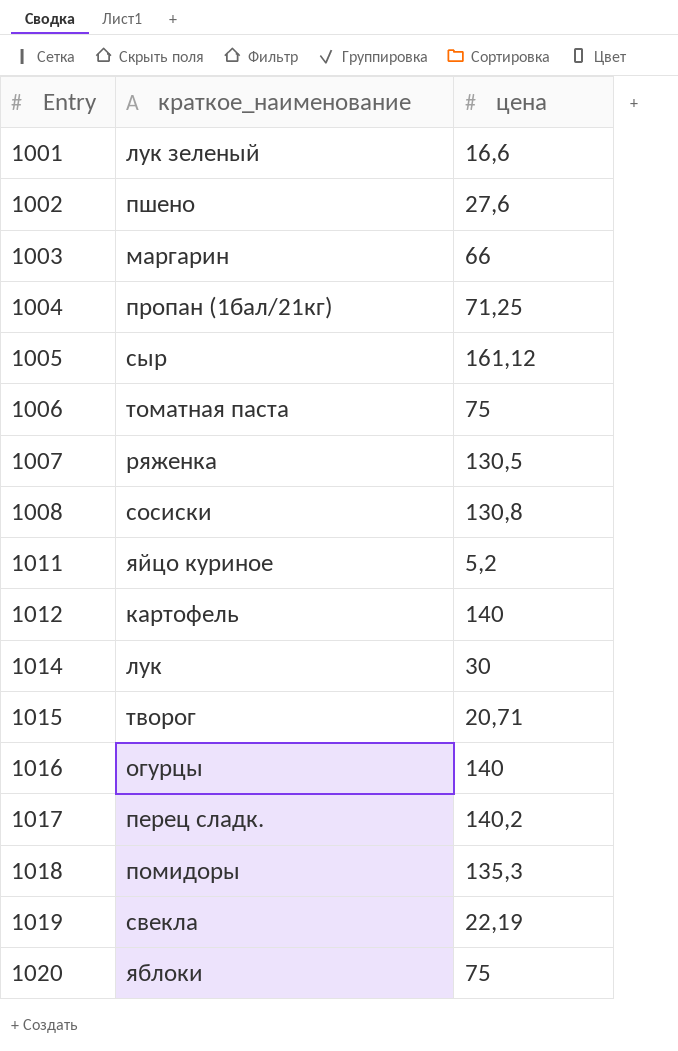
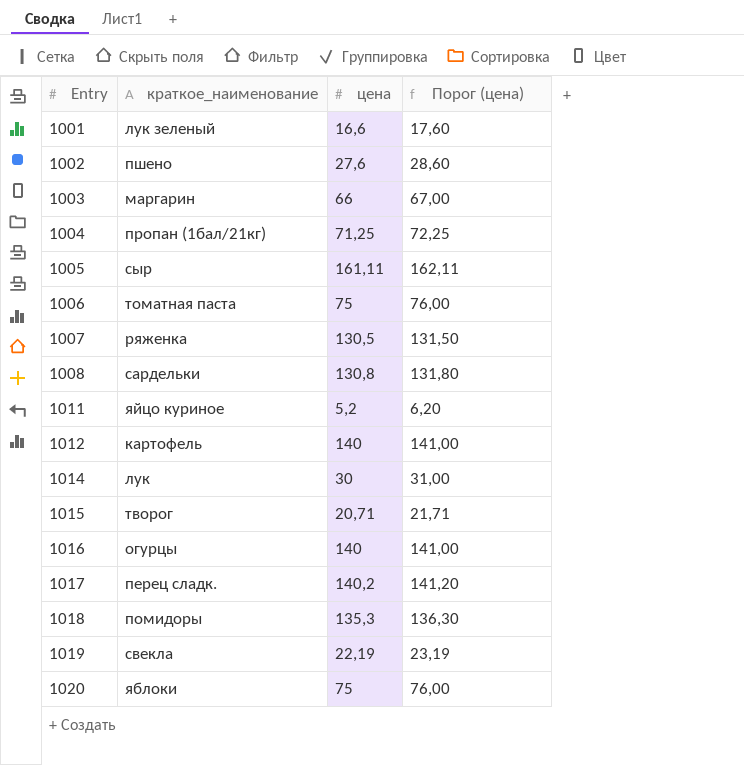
column Порог (цена) | formula: none -> [цена] + 1
1005 | цена: 161,12 -> 161,11
1008 | краткое_наименование: сосиски -> сардельки

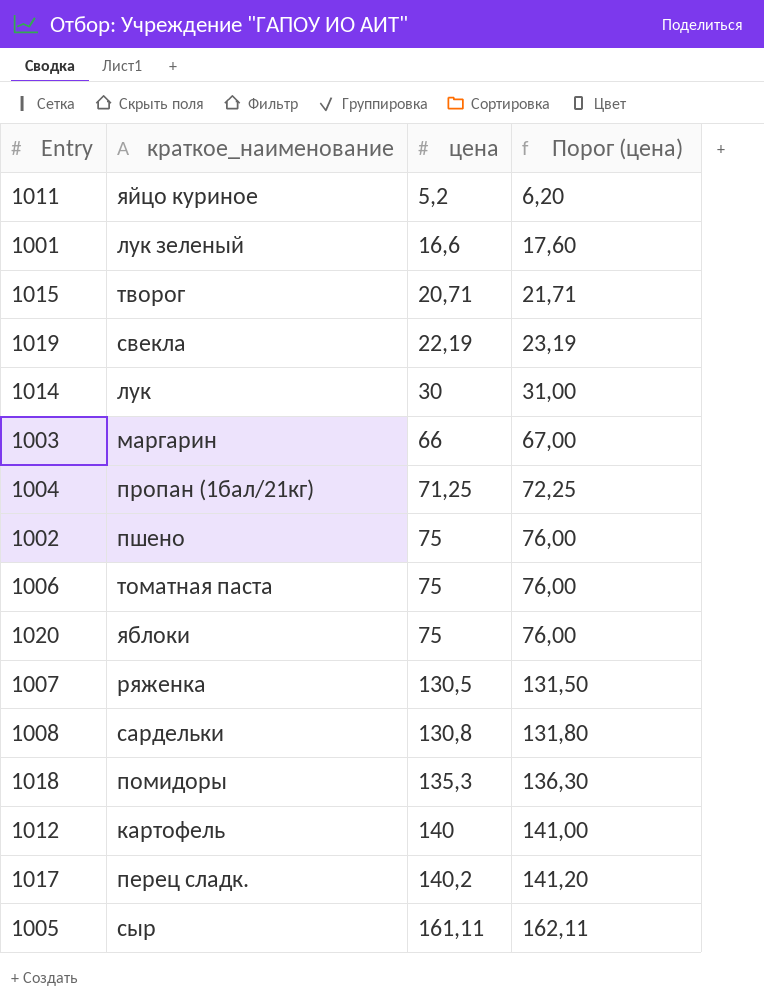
row order: Entry ascending -> цена ascending
row 1016: огурцы | 140 | 141,00 -> none
1002 | цена: 27,6 -> 75
1002 | Порог (цена): 28,60 -> 76,00

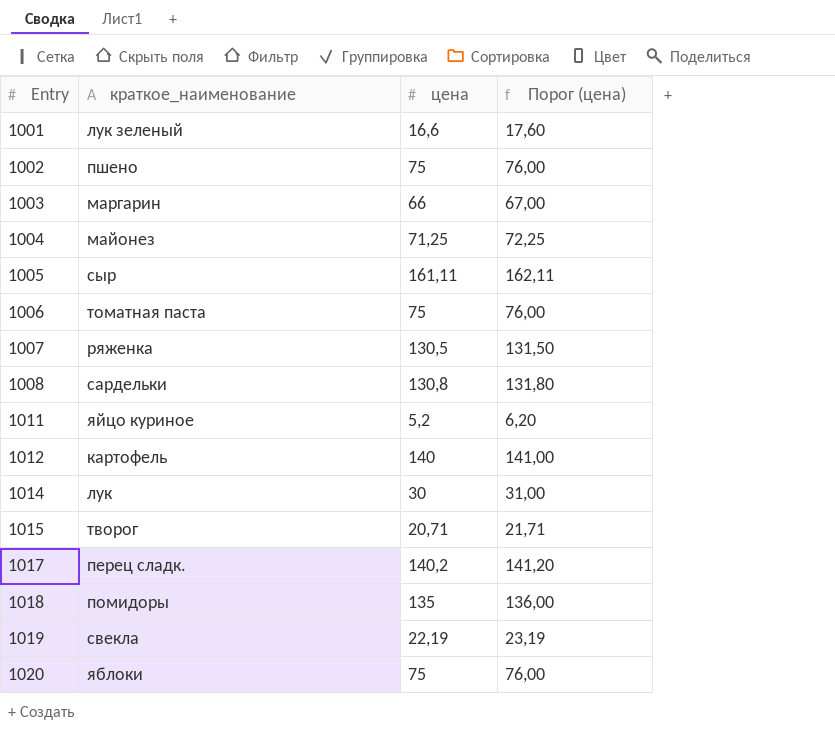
row order: цена ascending -> Entry ascending
1004 | краткое_наименование: пропан (1бал/21кг) -> майонез
1018 | цена: 135,3 -> 135
1018 | Порог (цена): 136,30 -> 136,00

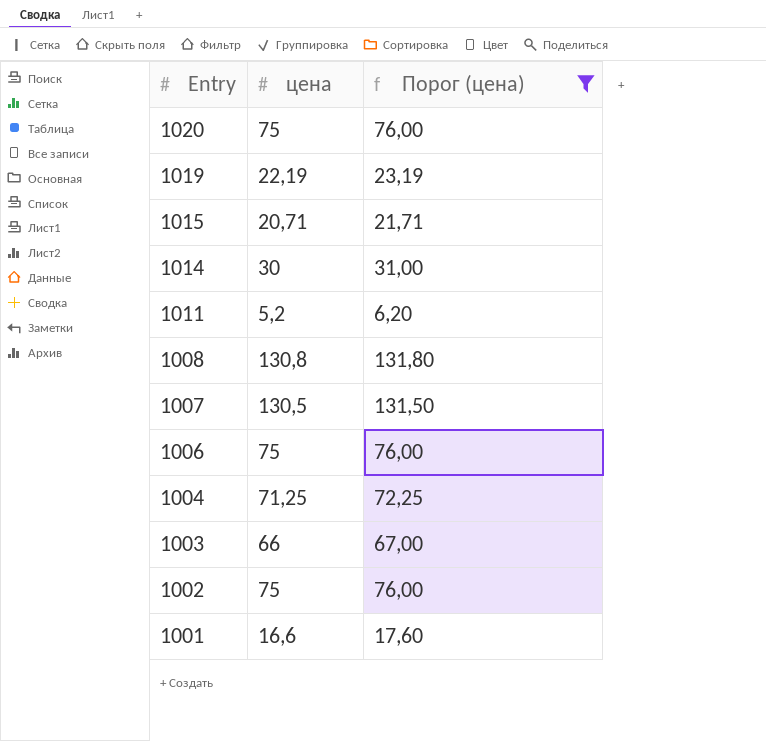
filter: none -> Порог (цена) <= 131,80
row order: Entry ascending -> Entry descending
column краткое_наименование | position: 2 -> none

